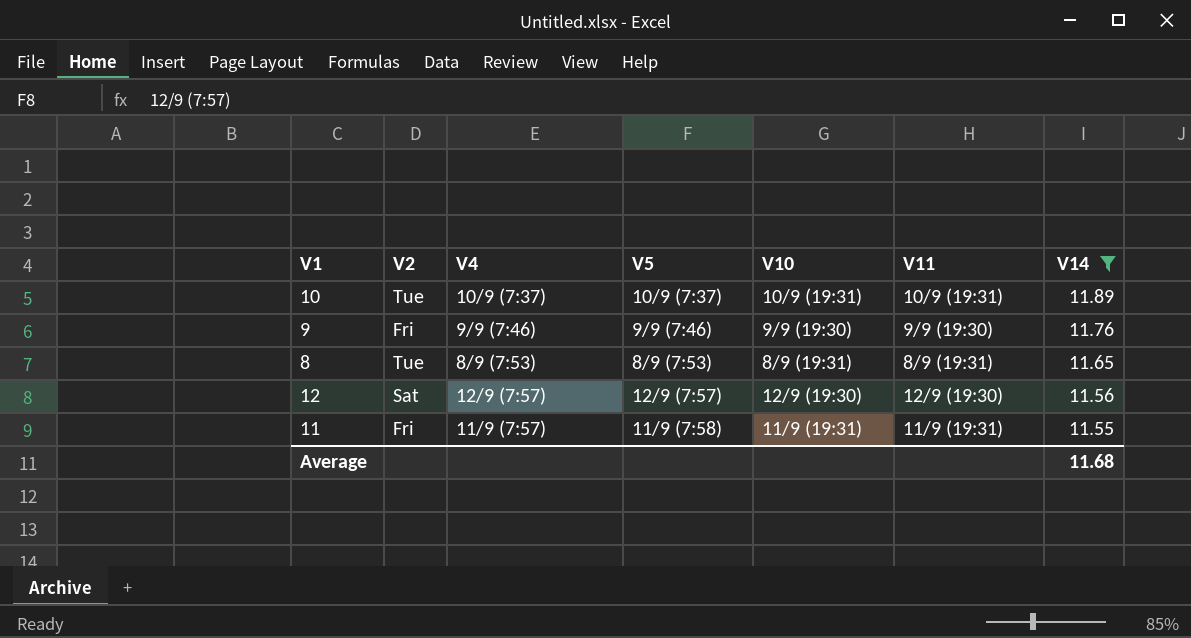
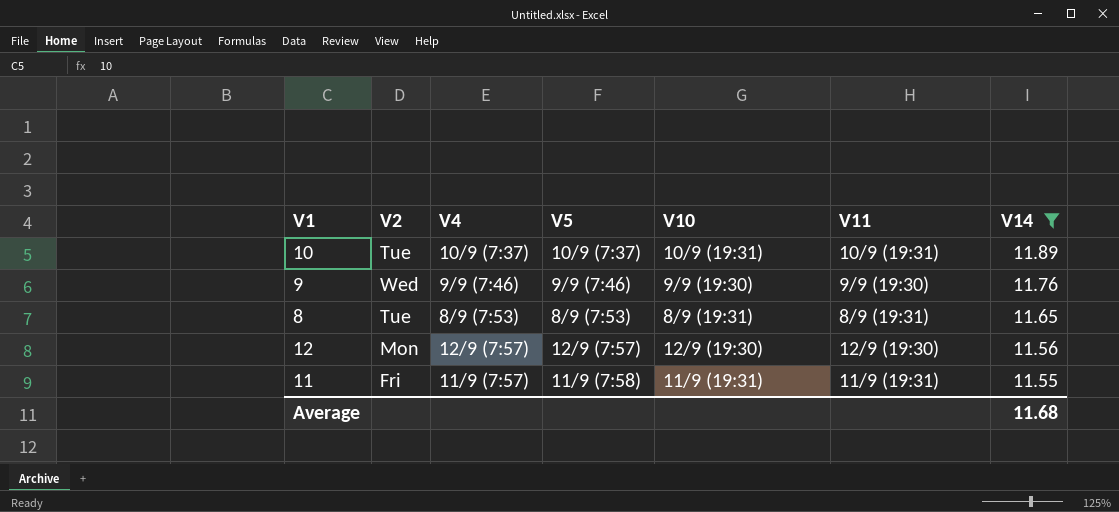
9 | V2: Fri -> Wed
12 | V2: Sat -> Mon

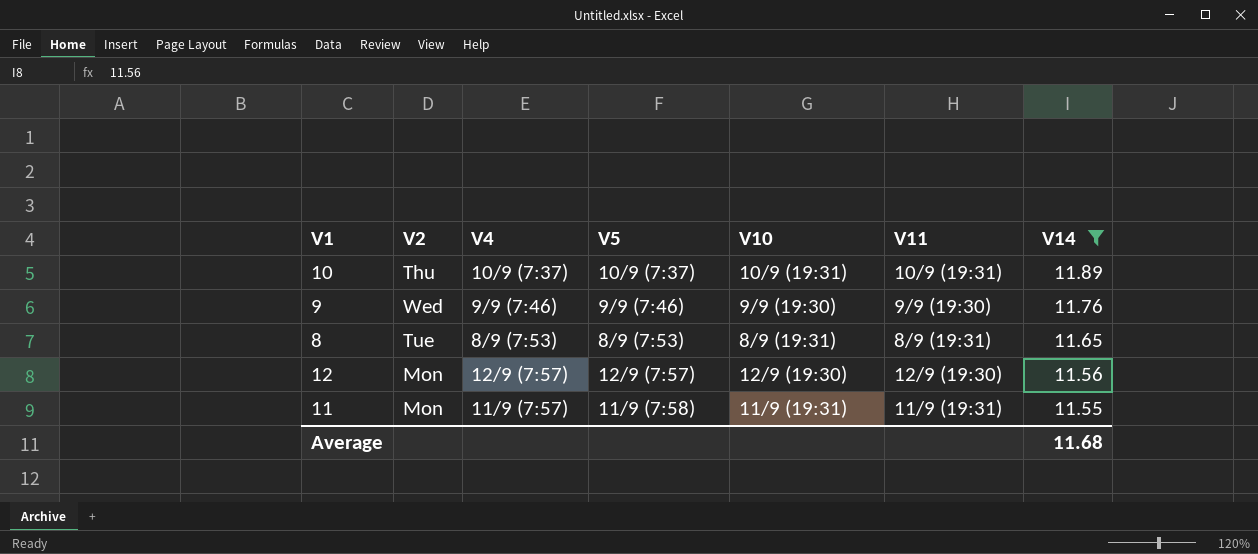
10 | V2: Tue -> Thu
11 | V2: Fri -> Mon

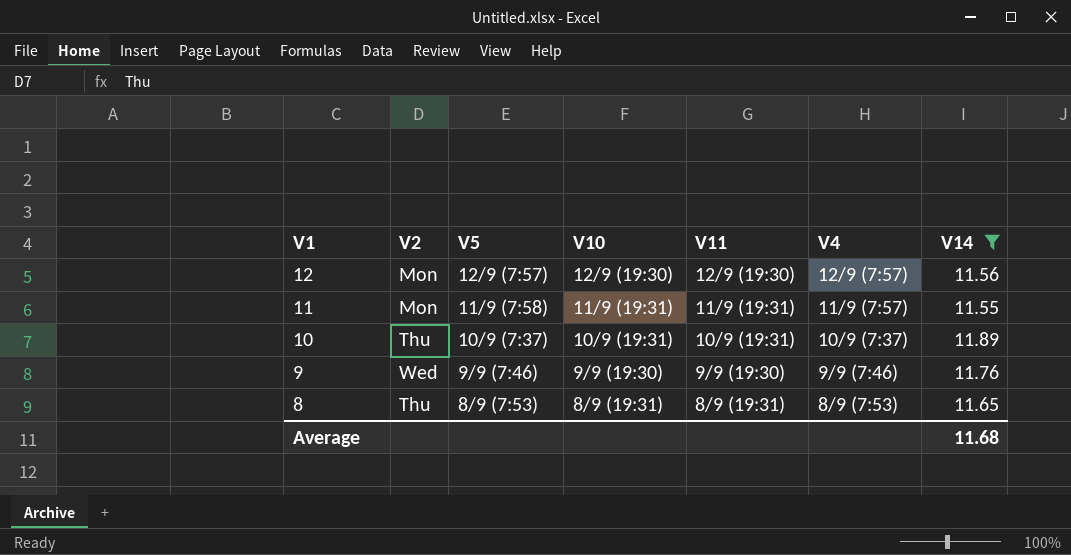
row order: V14 descending -> V1 descending
column V4 | position: 3 -> 6
8 | V2: Tue -> Thu

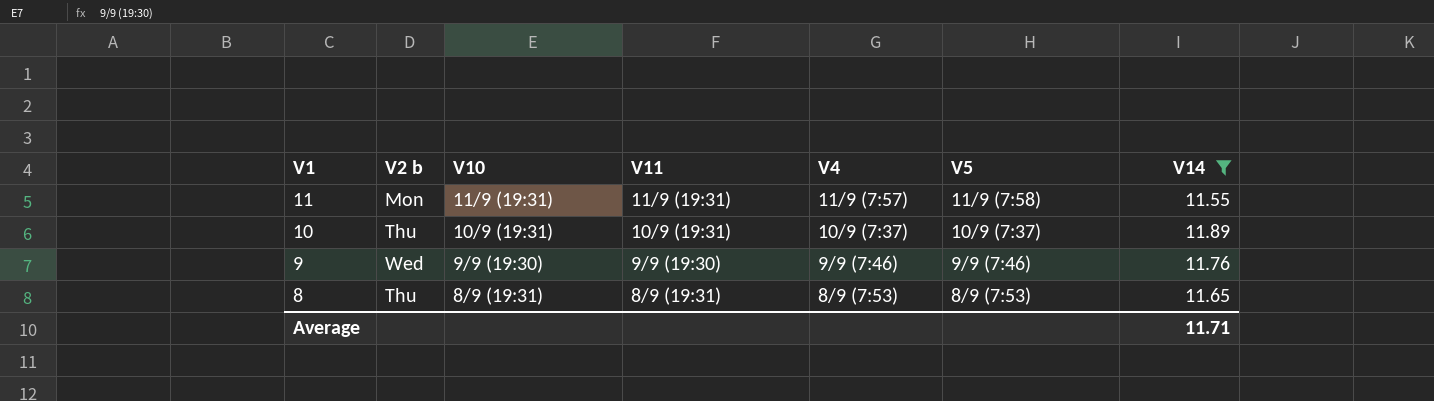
column name: V2 -> V2 b
column V5 | position: 3 -> 6
row 12: Mon | 12/9 (7:57) | 12/9 (19:30) | 12/9 (19:30) | 12/9 (7:57) | 11.56 -> none
Average | V14: 11.68 -> 11.71

